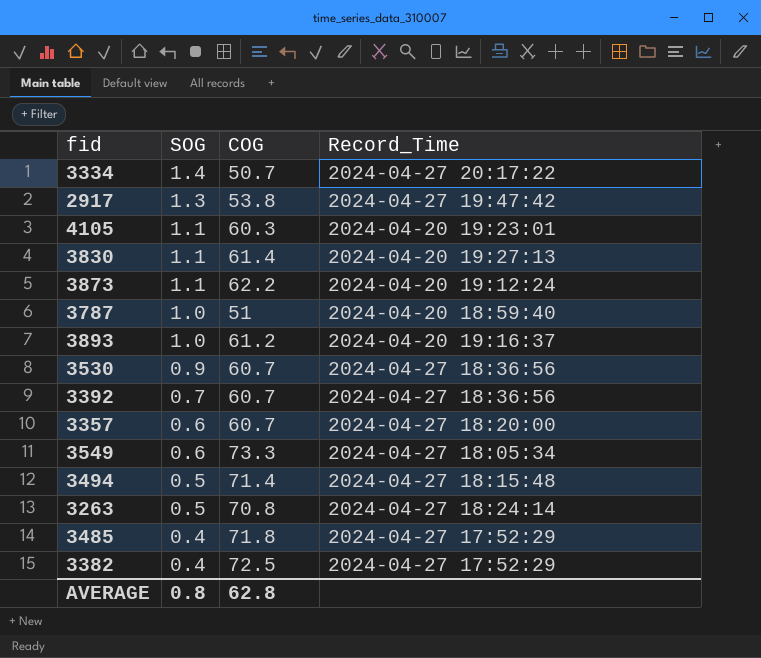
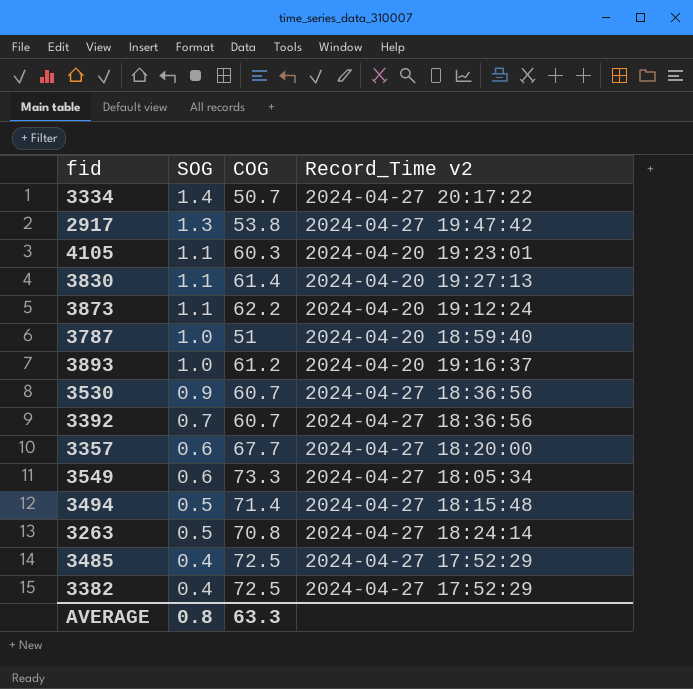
column name: Record_Time -> Record_Time v2
3357 | COG: 60.7 -> 67.7
3485 | COG: 71.8 -> 72.5
AVERAGE | COG: 62.8 -> 63.3

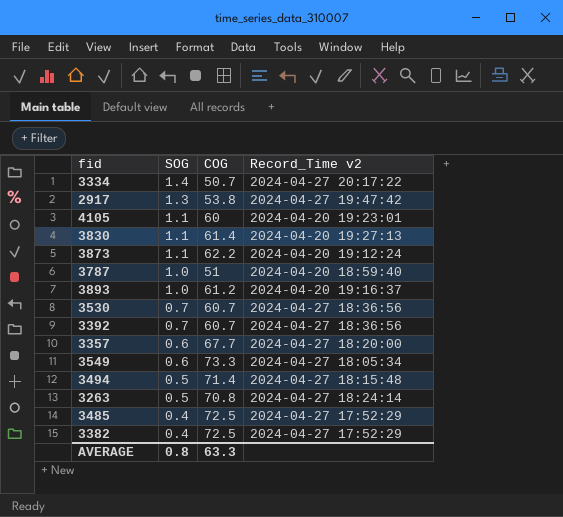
4105 | COG: 60.3 -> 60
3530 | SOG: 0.9 -> 0.7

